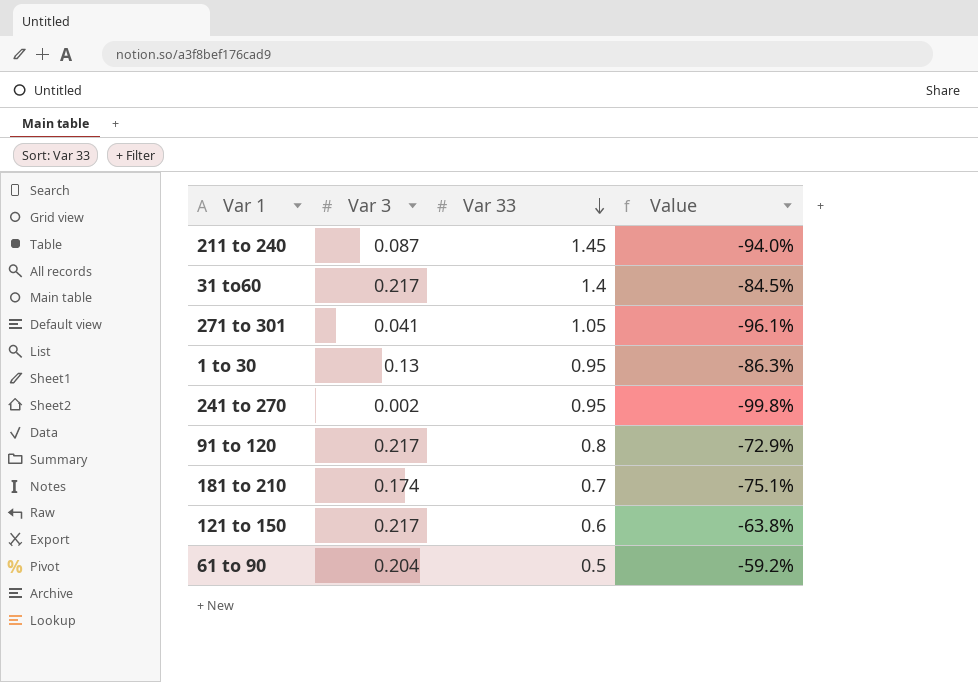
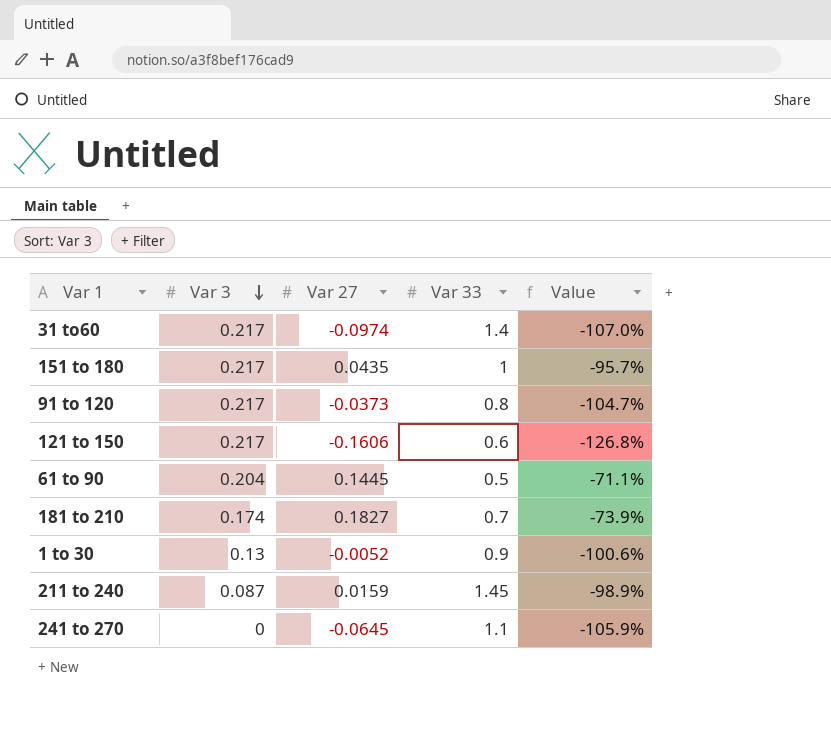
row order: Var 33 descending -> Var 3 descending
column Var 27 | position: none -> 3
column Value | formula: ([Var 3] - [Var 33]) / [Var 33] -> ([Var 27] - [Var 33]) / [Var 33]
row 271 to 301: 0.041 | 1.05 | -96.1% -> none
row 151 to 180: none -> 0.217 | 0.0435 | 1 | -95.7%
1 to 30 | Var 33: 0.95 -> 0.9
241 to 270 | Var 3: 0.002 -> 0
241 to 270 | Var 33: 0.95 -> 1.1

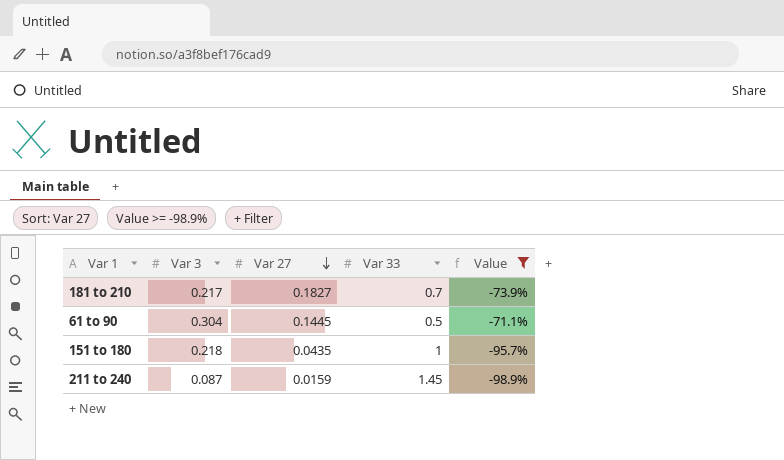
filter: none -> Value >= -98.9%
row order: Var 3 descending -> Var 27 descending
181 to 210 | Var 3: 0.174 -> 0.217
61 to 90 | Var 3: 0.204 -> 0.304
151 to 180 | Var 3: 0.217 -> 0.218

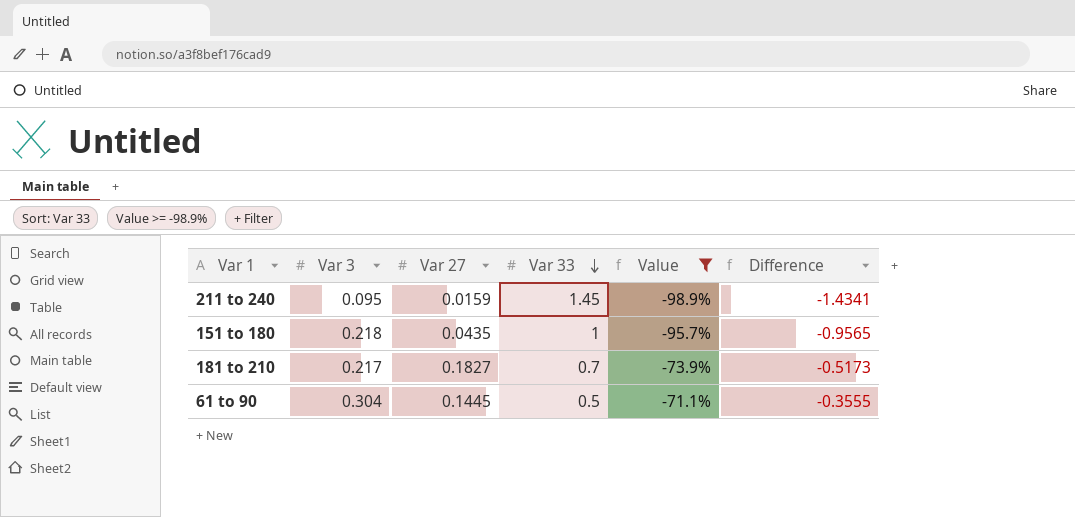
row order: Var 27 descending -> Var 33 descending
column Difference | formula: none -> [Var 27] - [Var 33]
211 to 240 | Var 3: 0.087 -> 0.095

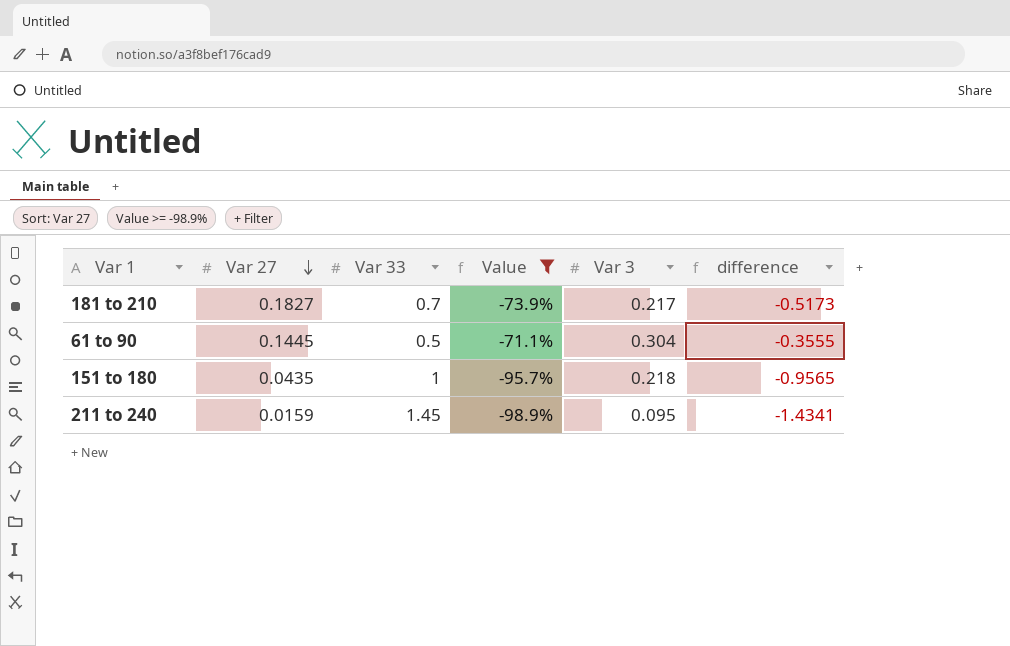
row order: Var 33 descending -> Var 27 descending
column Var 3 | position: 2 -> 5
column name: Difference -> difference

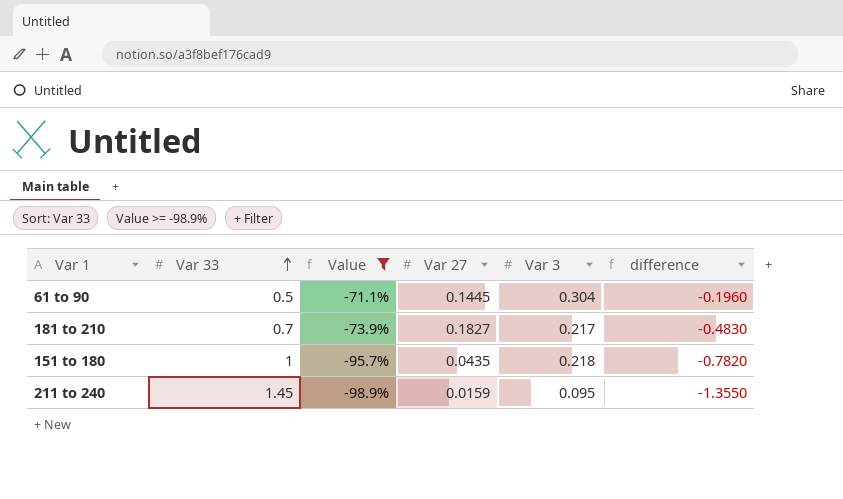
row order: Var 27 descending -> Var 33 ascending
column Var 27 | position: 2 -> 4
column difference | formula: [Var 27] - [Var 33] -> [Var 3] - [Var 33]

